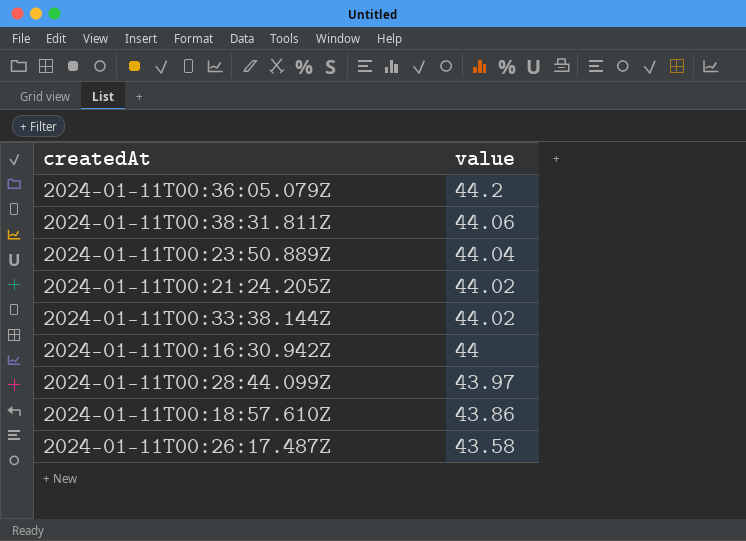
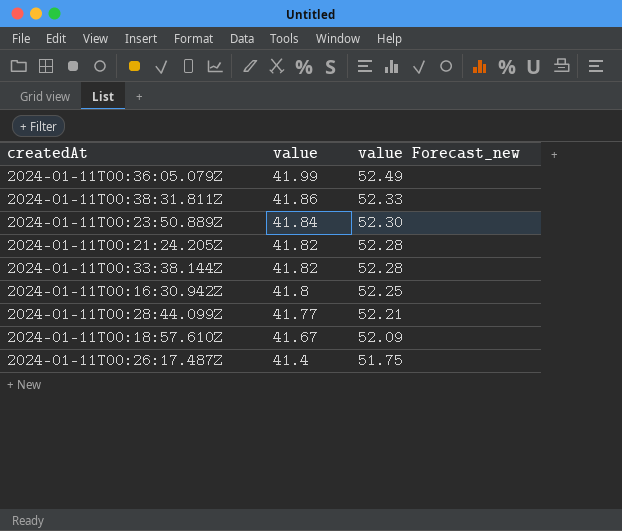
column value Forecast_new | formula: none -> [value] * 1.25
2024-01-11T00:36:05.079Z | value: 44.2 -> 41.99
2024-01-11T00:38:31.811Z | value: 44.06 -> 41.86
2024-01-11T00:23:50.889Z | value: 44.04 -> 41.84
2024-01-11T00:21:24.205Z | value: 44.02 -> 41.82
2024-01-11T00:33:38.144Z | value: 44.02 -> 41.82
2024-01-11T00:16:30.942Z | value: 44 -> 41.8
2024-01-11T00:28:44.099Z | value: 43.97 -> 41.77
2024-01-11T00:18:57.610Z | value: 43.86 -> 41.67
2024-01-11T00:26:17.487Z | value: 43.58 -> 41.4

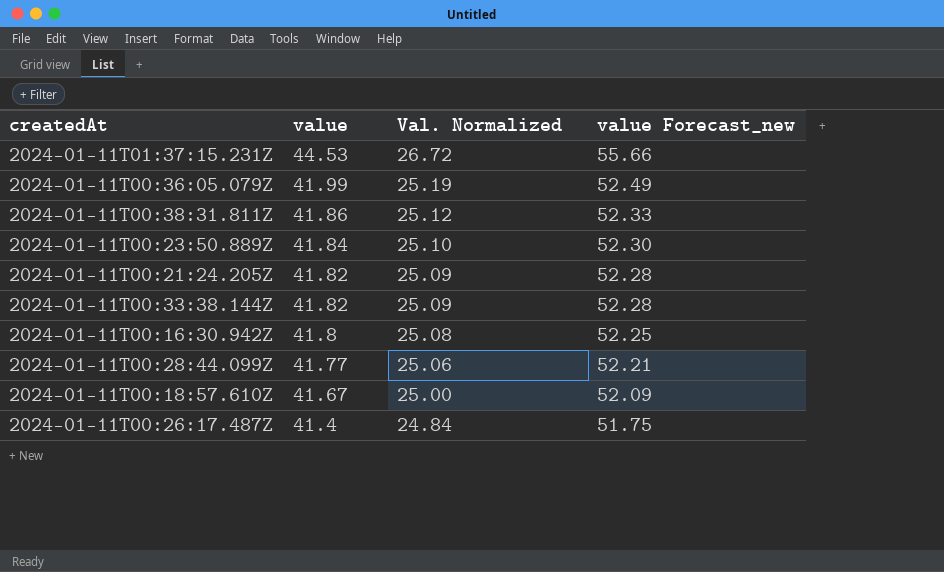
column Val. Normalized | formula: none -> [value] * 0.6
row 2024-01-11T01:37:15.231Z: none -> 44.53 | 26.72 | 55.66

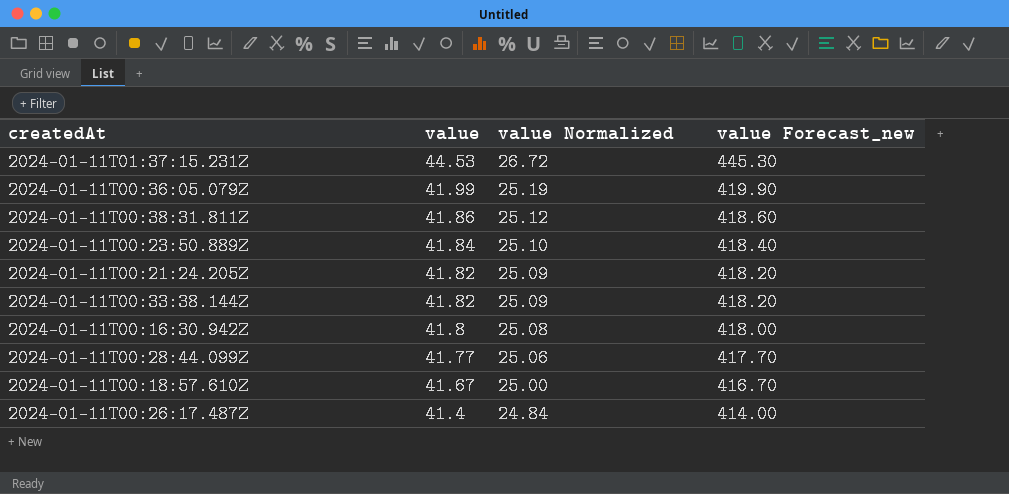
column name: Val. Normalized -> value Normalized
column value Forecast_new | formula: [value] * 1.25 -> [value] * 10

